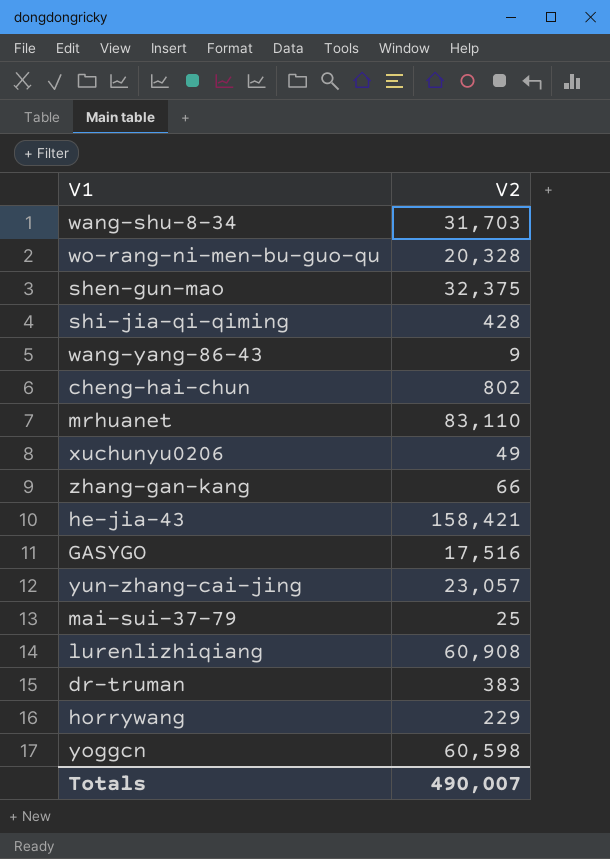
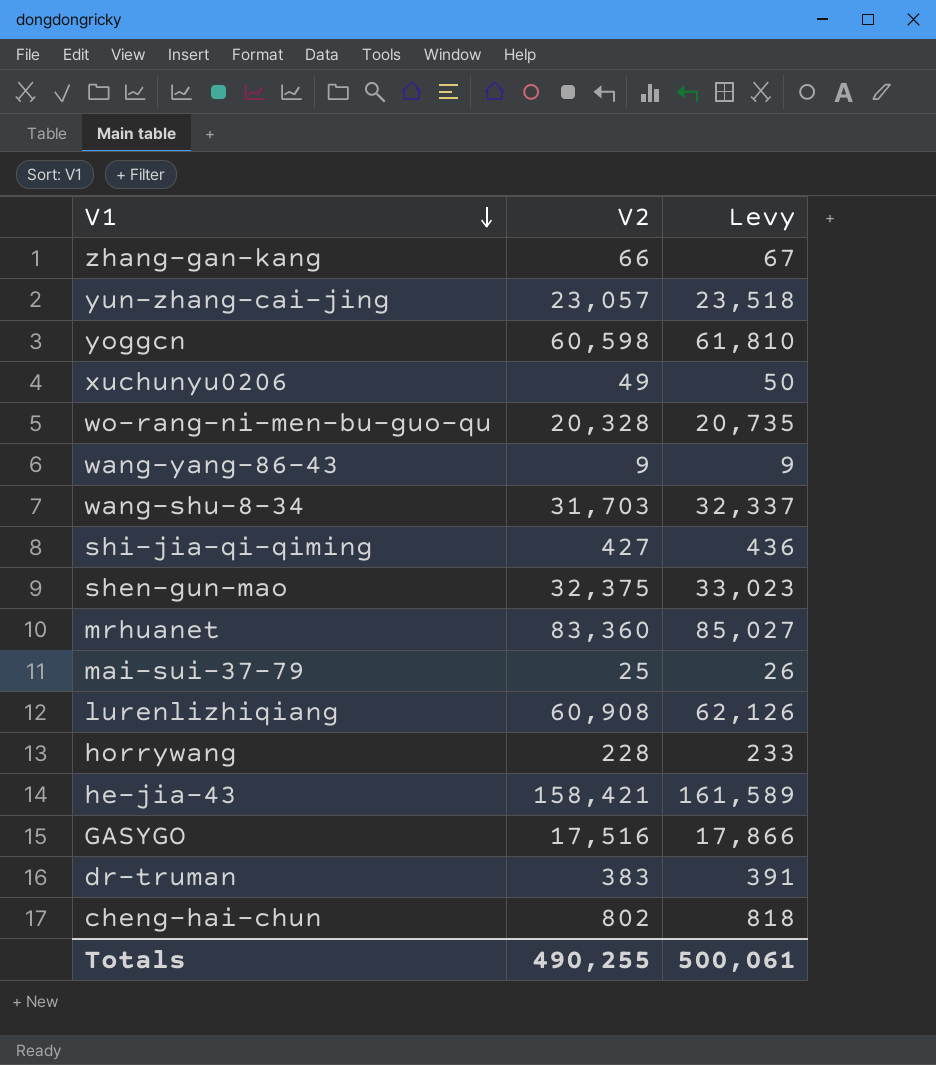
row order: none -> V1 descending
column Levy | formula: none -> [V2] * 1.02
shi-jia-qi-qiming | V2: 428 -> 427
mrhuanet | V2: 83,110 -> 83,360
horrywang | V2: 229 -> 228
Totals | V2: 490,007 -> 490,255

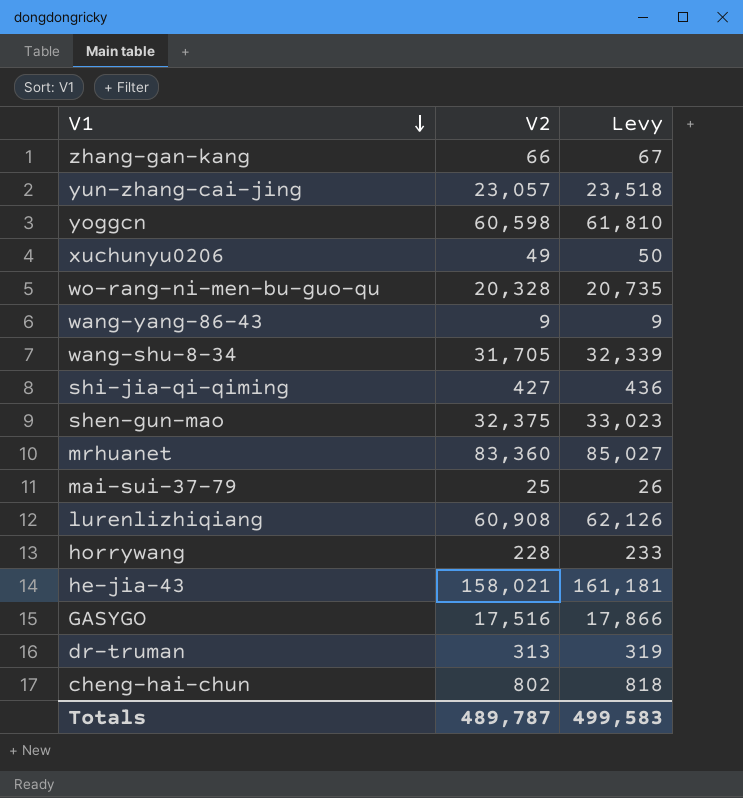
wang-shu-8-34 | V2: 31,703 -> 31,705
wang-shu-8-34 | Levy: 32,337 -> 32,339
he-jia-43 | V2: 158,421 -> 158,021
he-jia-43 | Levy: 161,589 -> 161,181
dr-truman | V2: 383 -> 313
dr-truman | Levy: 391 -> 319
Totals | V2: 490,255 -> 489,787
Totals | Levy: 500,061 -> 499,583

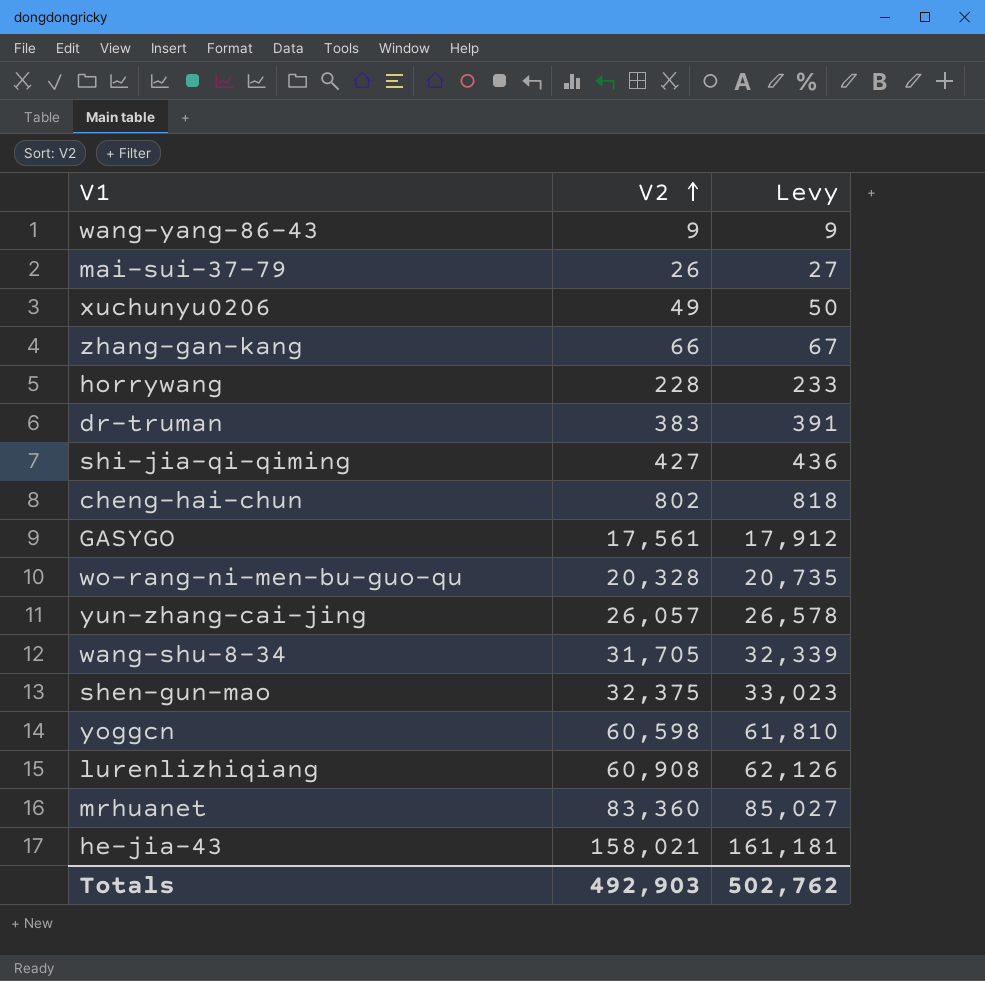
row order: V1 descending -> V2 ascending
mai-sui-37-79 | V2: 25 -> 26
mai-sui-37-79 | Levy: 26 -> 27
dr-truman | V2: 313 -> 383
dr-truman | Levy: 319 -> 391
GASYGO | V2: 17,516 -> 17,561
GASYGO | Levy: 17,866 -> 17,912
yun-zhang-cai-jing | V2: 23,057 -> 26,057
yun-zhang-cai-jing | Levy: 23,518 -> 26,578
Totals | V2: 489,787 -> 492,903
Totals | Levy: 499,583 -> 502,762

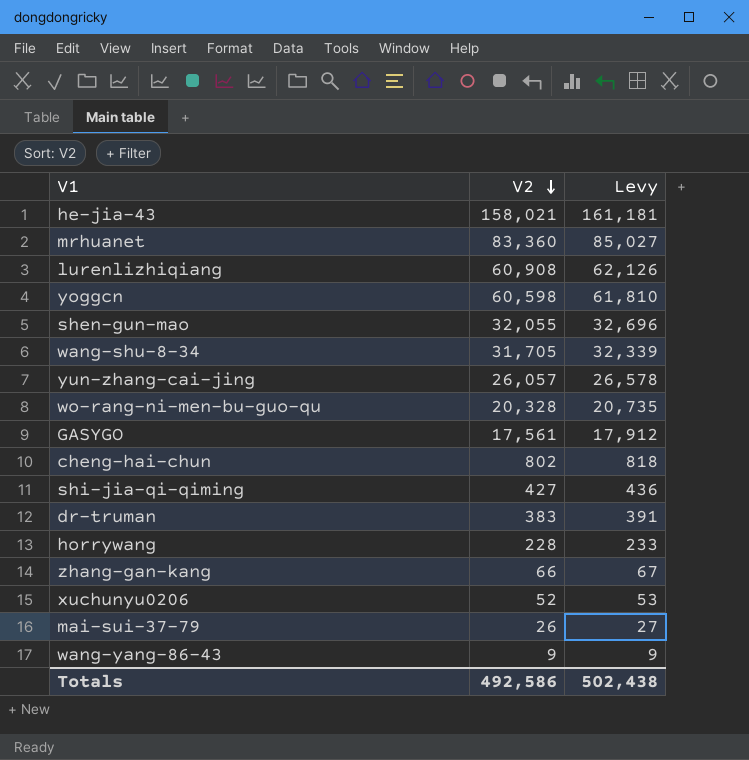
row order: V2 ascending -> V2 descending
shen-gun-mao | V2: 32,375 -> 32,055
shen-gun-mao | Levy: 33,023 -> 32,696
xuchunyu0206 | V2: 49 -> 52
xuchunyu0206 | Levy: 50 -> 53
Totals | V2: 492,903 -> 492,586
Totals | Levy: 502,762 -> 502,438

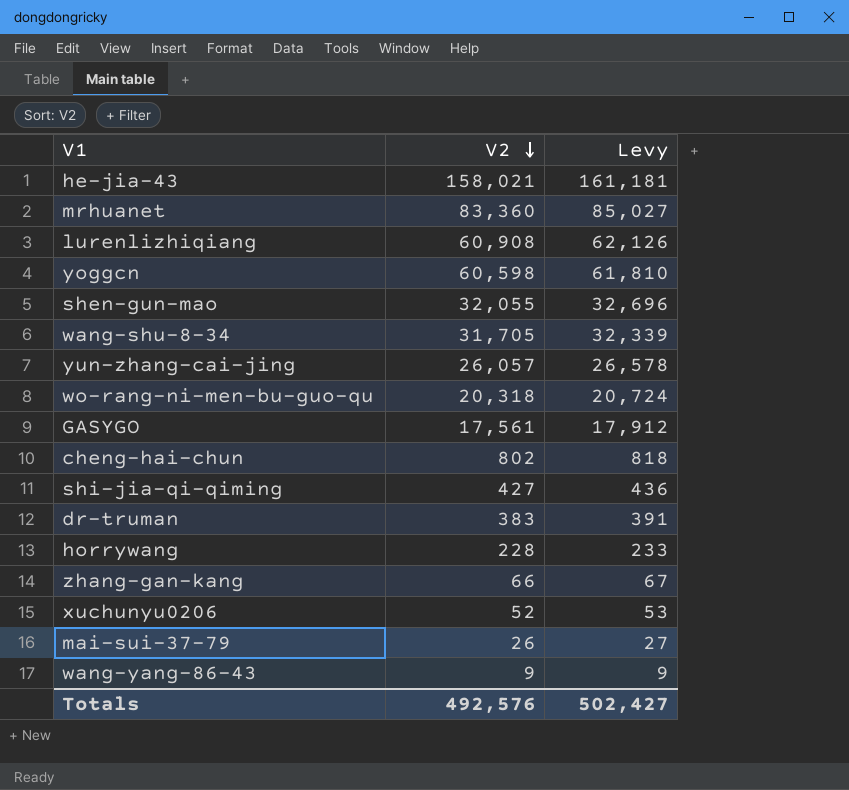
wo-rang-ni-men-bu-guo-qu | V2: 20,328 -> 20,318
wo-rang-ni-men-bu-guo-qu | Levy: 20,735 -> 20,724
Totals | V2: 492,586 -> 492,576
Totals | Levy: 502,438 -> 502,427

